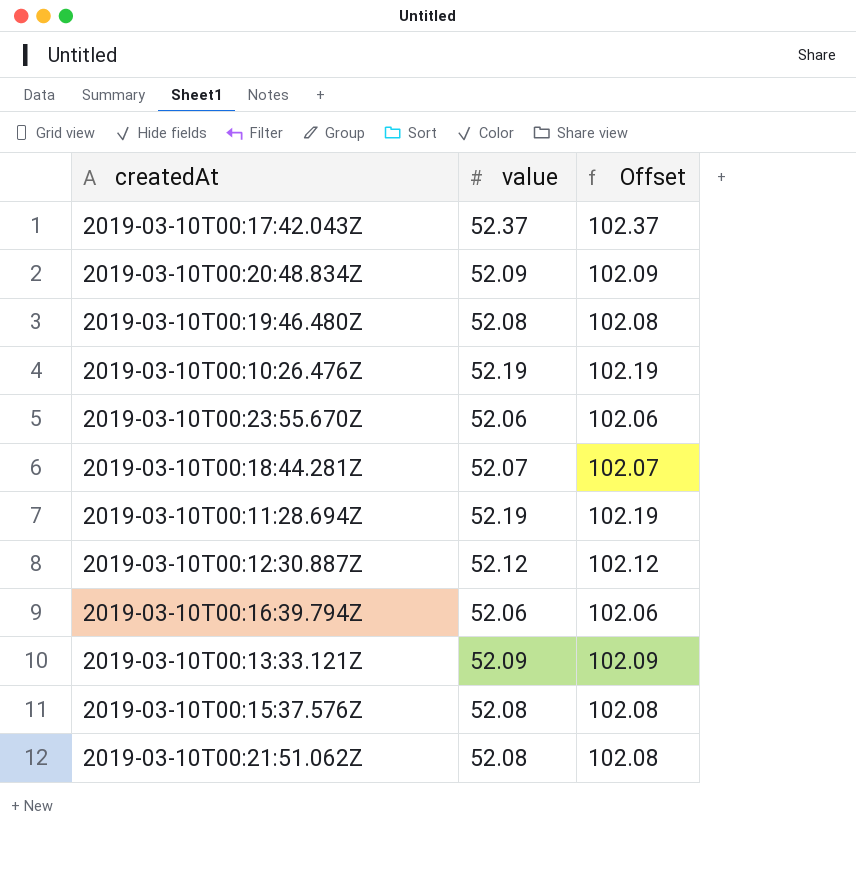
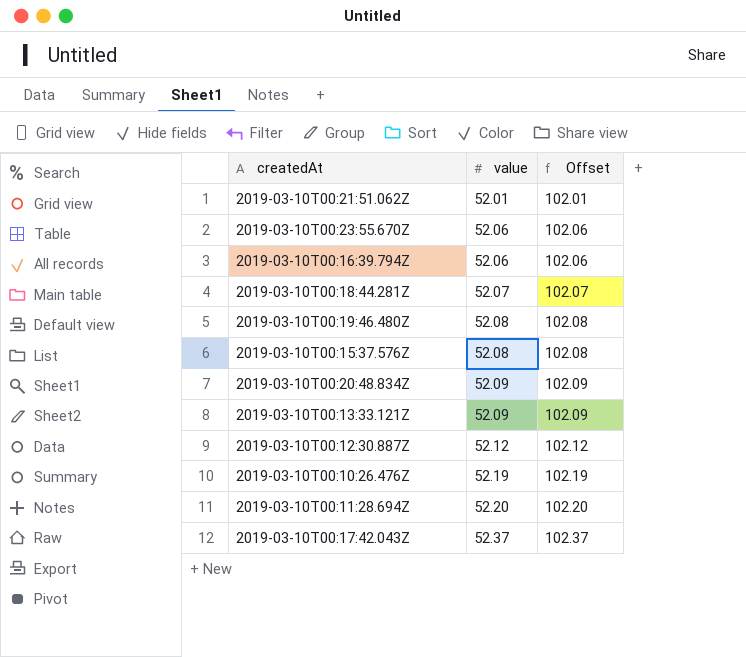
row order: none -> value ascending
2019-03-10T00:21:51.062Z | value: 52.08 -> 52.01
2019-03-10T00:21:51.062Z | Offset: 102.08 -> 102.01
2019-03-10T00:11:28.694Z | value: 52.19 -> 52.20
2019-03-10T00:11:28.694Z | Offset: 102.19 -> 102.20

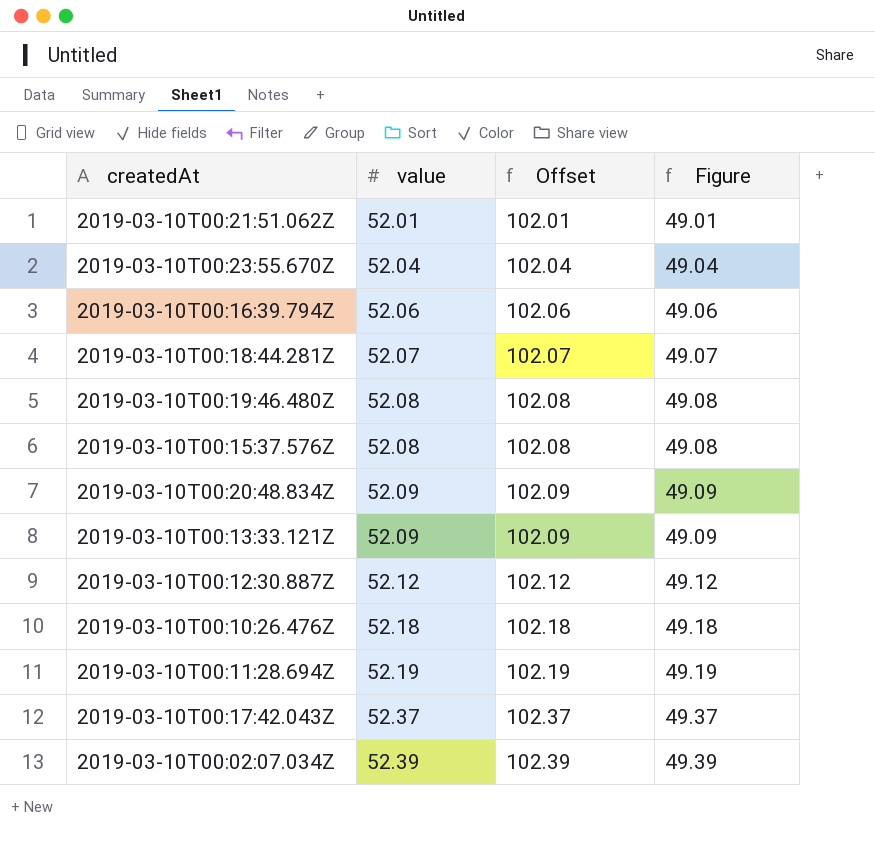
column Figure | formula: none -> [value] - 3
2019-03-10T00:23:55.670Z | value: 52.06 -> 52.04
2019-03-10T00:23:55.670Z | Offset: 102.06 -> 102.04
2019-03-10T00:10:26.476Z | value: 52.19 -> 52.18
2019-03-10T00:10:26.476Z | Offset: 102.19 -> 102.18
2019-03-10T00:11:28.694Z | value: 52.20 -> 52.19
2019-03-10T00:11:28.694Z | Offset: 102.20 -> 102.19
row 2019-03-10T00:02:07.034Z: none -> 52.39 | 102.39 | 49.39

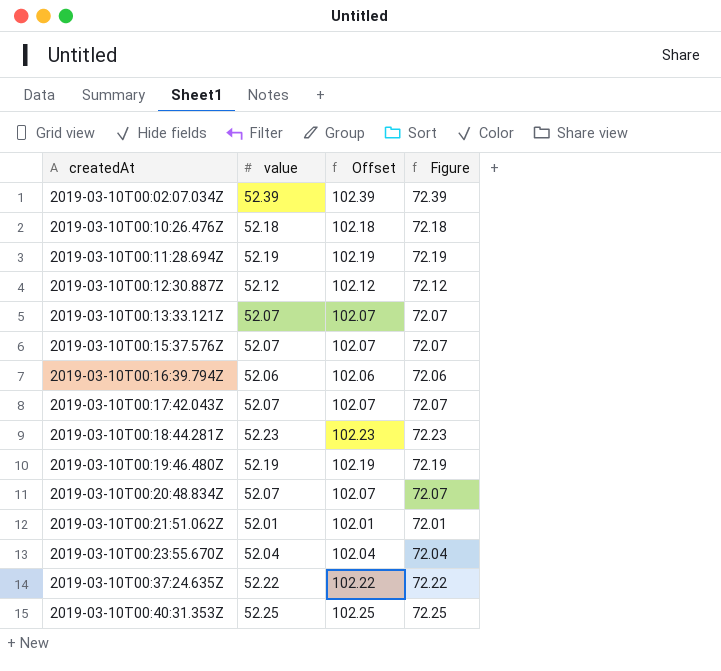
row order: value ascending -> createdAt ascending
column Figure | formula: [value] - 3 -> [value] + 20
2019-03-10T00:13:33.121Z | value: 52.09 -> 52.07
2019-03-10T00:13:33.121Z | Offset: 102.09 -> 102.07
2019-03-10T00:15:37.576Z | value: 52.08 -> 52.07
2019-03-10T00:15:37.576Z | Offset: 102.08 -> 102.07
2019-03-10T00:17:42.043Z | value: 52.37 -> 52.07
2019-03-10T00:17:42.043Z | Offset: 102.37 -> 102.07
2019-03-10T00:18:44.281Z | value: 52.07 -> 52.23
2019-03-10T00:18:44.281Z | Offset: 102.07 -> 102.23
2019-03-10T00:19:46.480Z | value: 52.08 -> 52.19
2019-03-10T00:19:46.480Z | Offset: 102.08 -> 102.19
2019-03-10T00:20:48.834Z | value: 52.09 -> 52.07
2019-03-10T00:20:48.834Z | Offset: 102.09 -> 102.07
row 2019-03-10T00:37:24.635Z: none -> 52.22 | 102.22 | 72.22
row 2019-03-10T00:40:31.353Z: none -> 52.25 | 102.25 | 72.25

